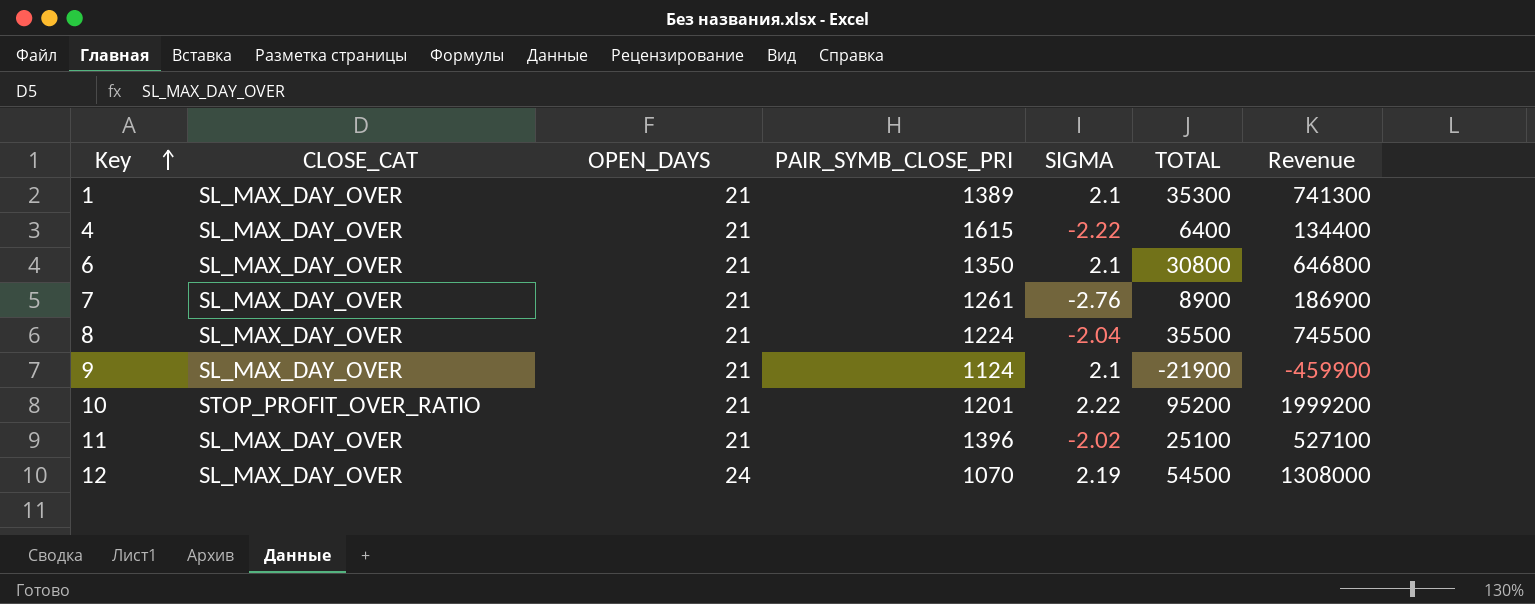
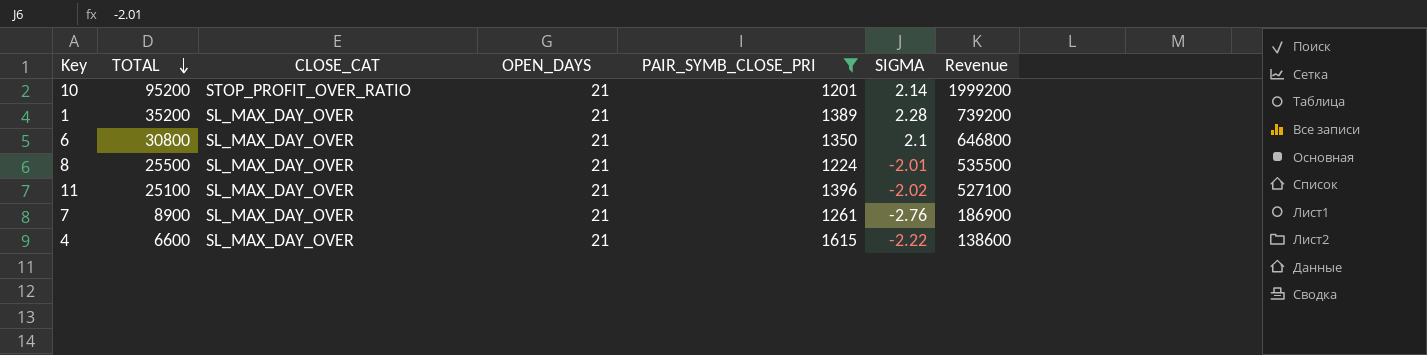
filter: none -> PAIR_SYMB_CLOSE_PRI >= 1201
row order: Key ascending -> TOTAL descending
column TOTAL | position: 6 -> 2
10 | SIGMA: 2.22 -> 2.14
1 | TOTAL: 35300 -> 35200
1 | SIGMA: 2.1 -> 2.28
1 | Revenue: 741300 -> 739200
8 | TOTAL: 35500 -> 25500
8 | SIGMA: -2.04 -> -2.01
8 | Revenue: 745500 -> 535500
4 | TOTAL: 6400 -> 6600
4 | Revenue: 134400 -> 138600

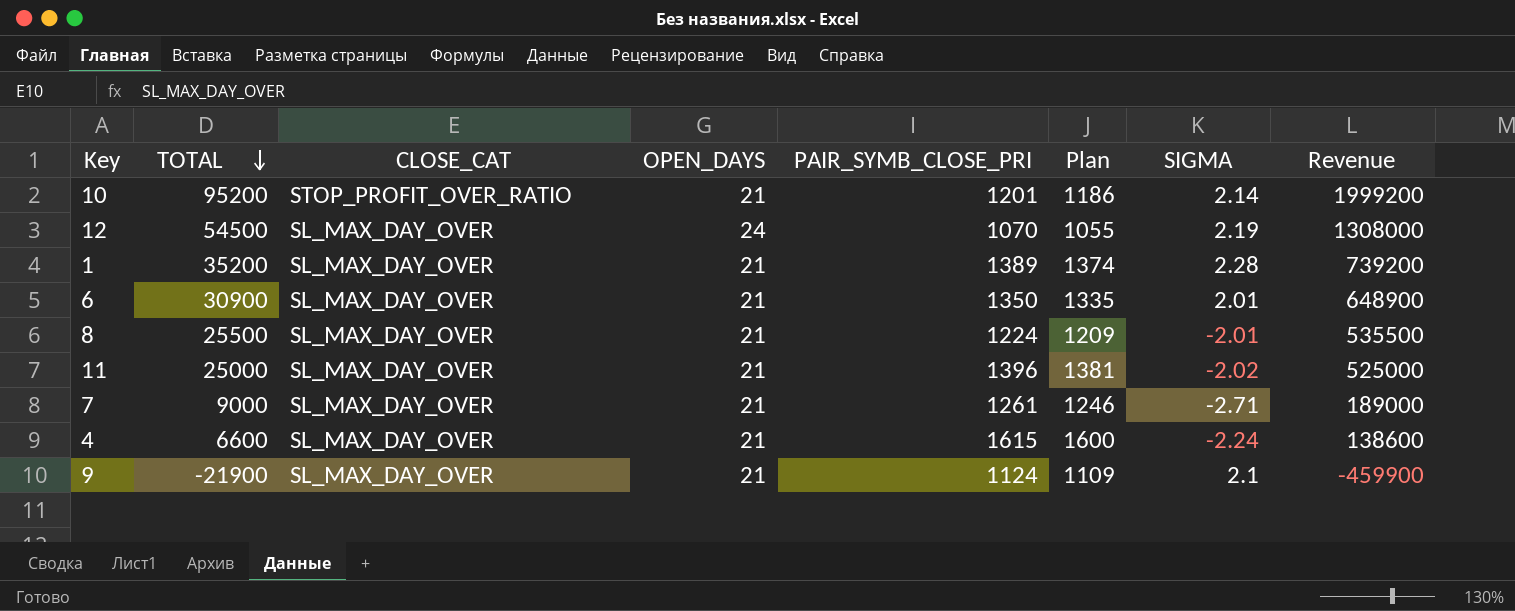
filter: PAIR_SYMB_CLOSE_PRI >= 1201 -> none
column Plan | formula: none -> [PAIR_SYMB_CLOSE_PRI] - 15
6 | TOTAL: 30800 -> 30900
6 | SIGMA: 2.1 -> 2.01
6 | Revenue: 646800 -> 648900
11 | TOTAL: 25100 -> 25000
11 | Revenue: 527100 -> 525000
7 | TOTAL: 8900 -> 9000
7 | SIGMA: -2.76 -> -2.71
7 | Revenue: 186900 -> 189000
4 | SIGMA: -2.22 -> -2.24

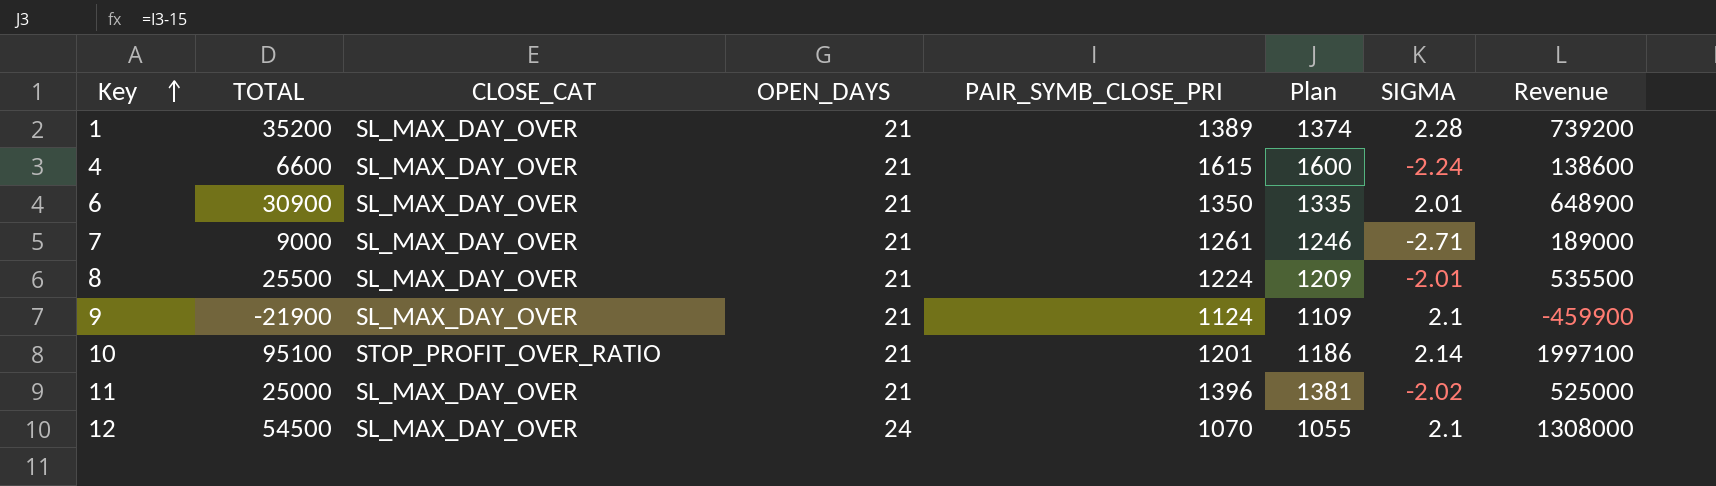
row order: TOTAL descending -> Key ascending
10 | TOTAL: 95200 -> 95100
10 | Revenue: 1999200 -> 1997100
12 | SIGMA: 2.19 -> 2.1

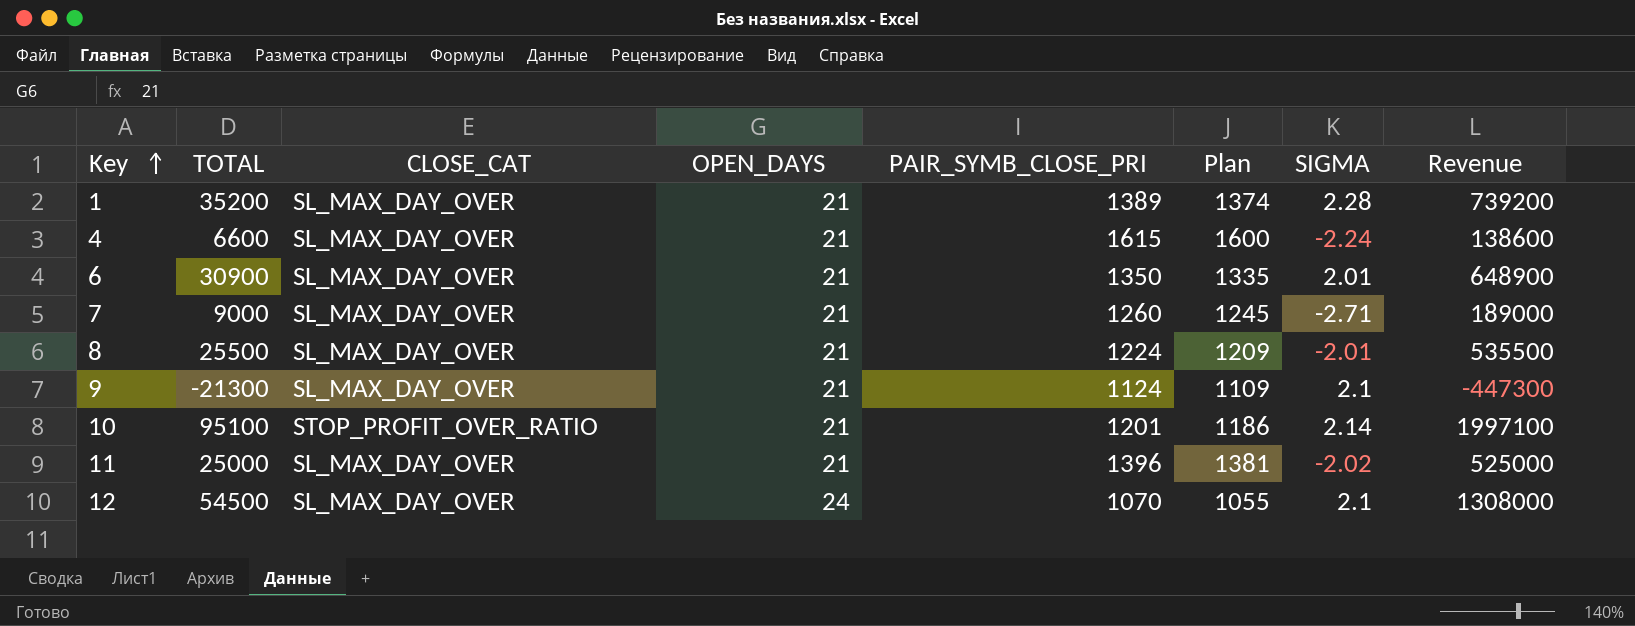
7 | PAIR_SYMB_CLOSE_PRI: 1261 -> 1260
7 | Plan: 1246 -> 1245
9 | TOTAL: -21900 -> -21300
9 | Revenue: -459900 -> -447300

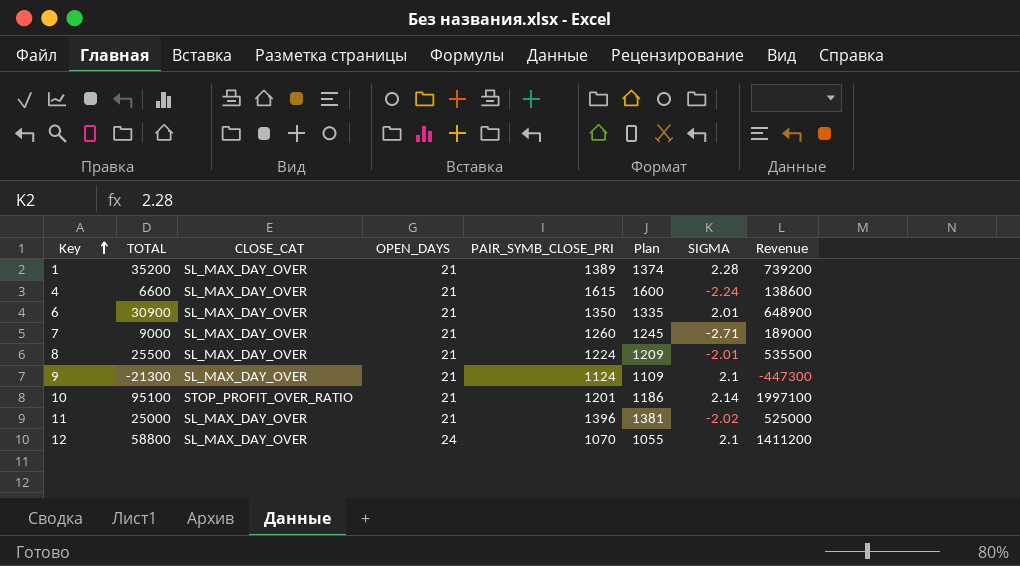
12 | TOTAL: 54500 -> 58800
12 | Revenue: 1308000 -> 1411200

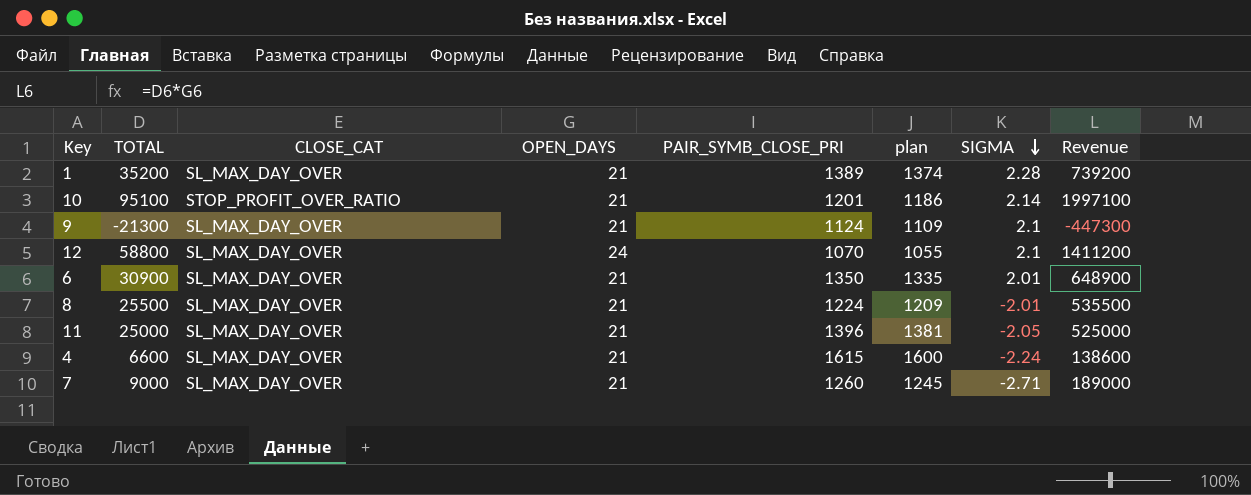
row order: Key ascending -> SIGMA descending
column name: Plan -> plan
11 | SIGMA: -2.02 -> -2.05

